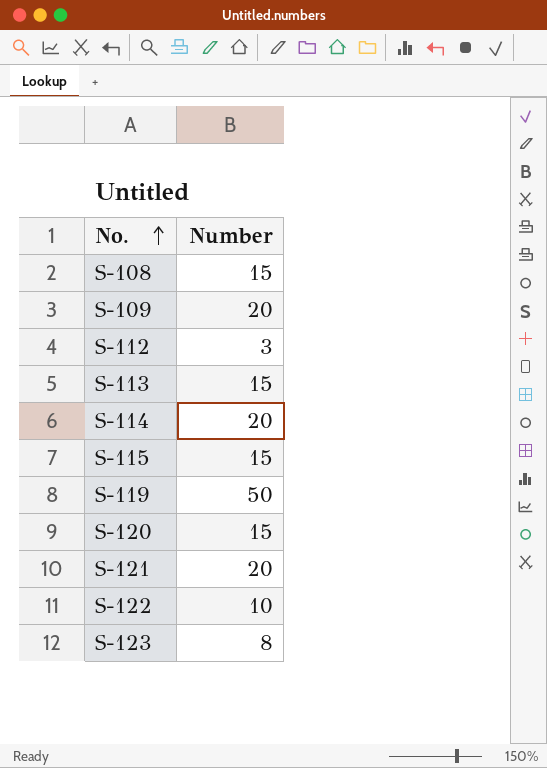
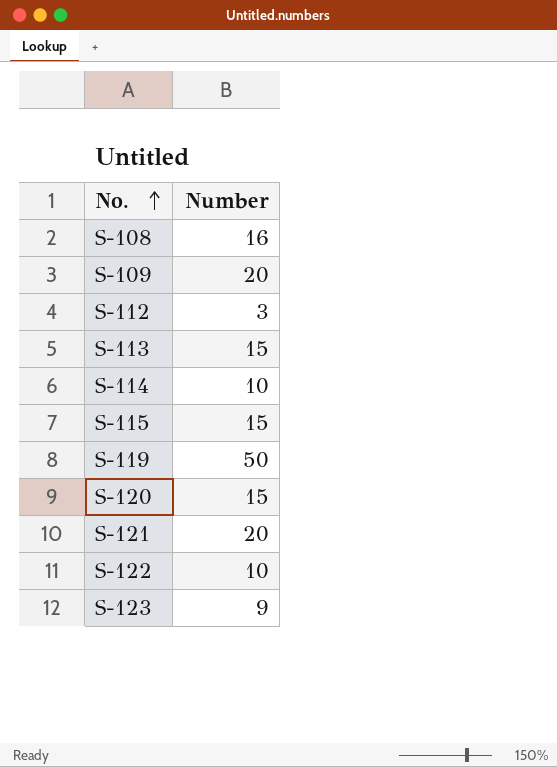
S-108 | Number: 15 -> 16
S-114 | Number: 20 -> 10
S-123 | Number: 8 -> 9

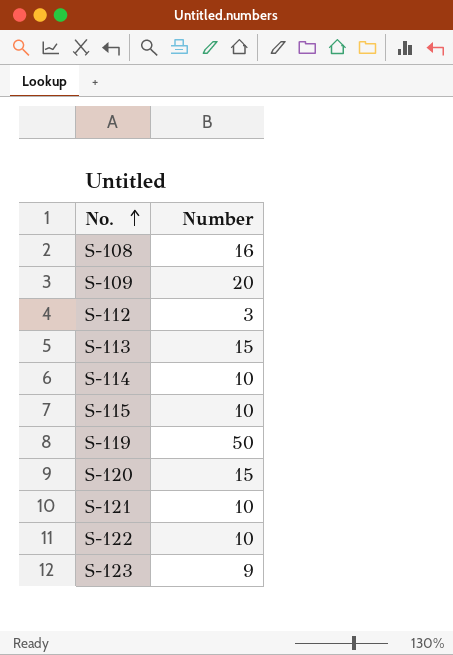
S-115 | Number: 15 -> 10
S-121 | Number: 20 -> 10

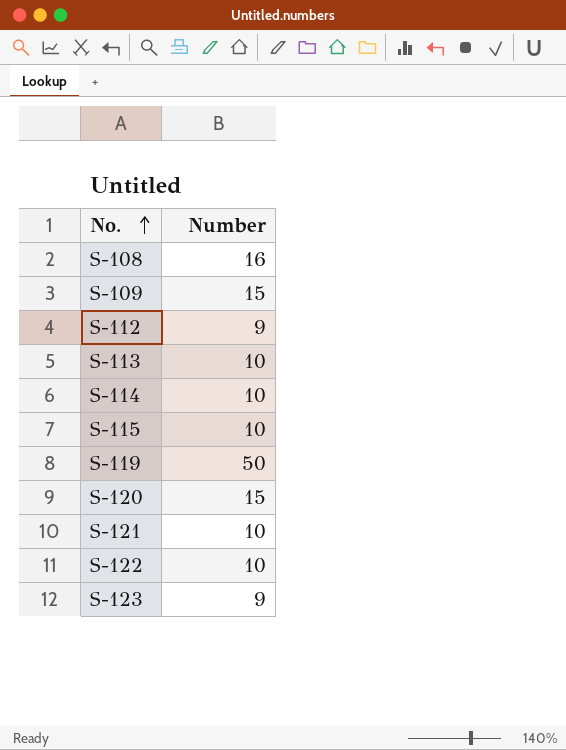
S-109 | Number: 20 -> 15
S-112 | Number: 3 -> 9
S-113 | Number: 15 -> 10

